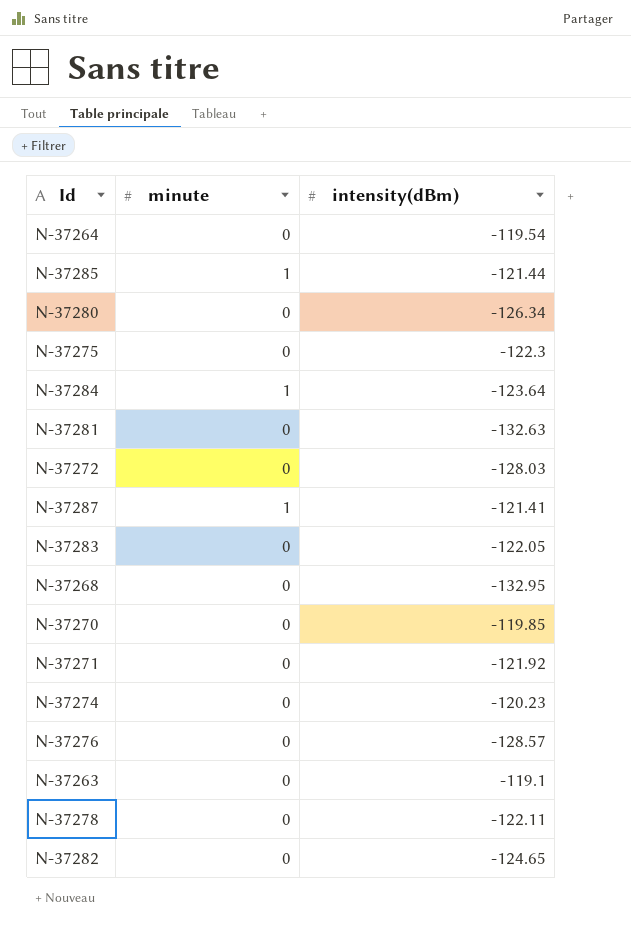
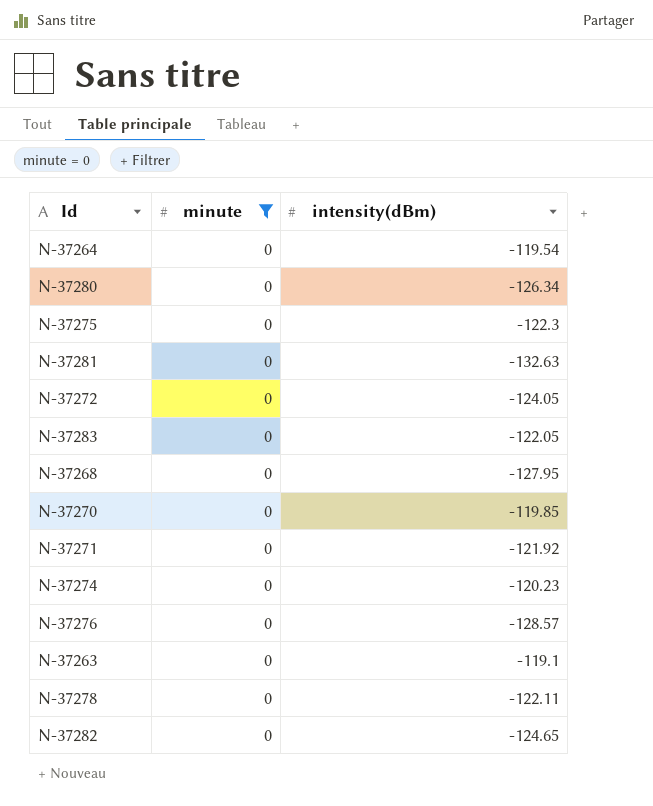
filter: none -> minute = 0
N-37272 | intensity(dBm): -128.03 -> -124.05
N-37268 | intensity(dBm): -132.95 -> -127.95

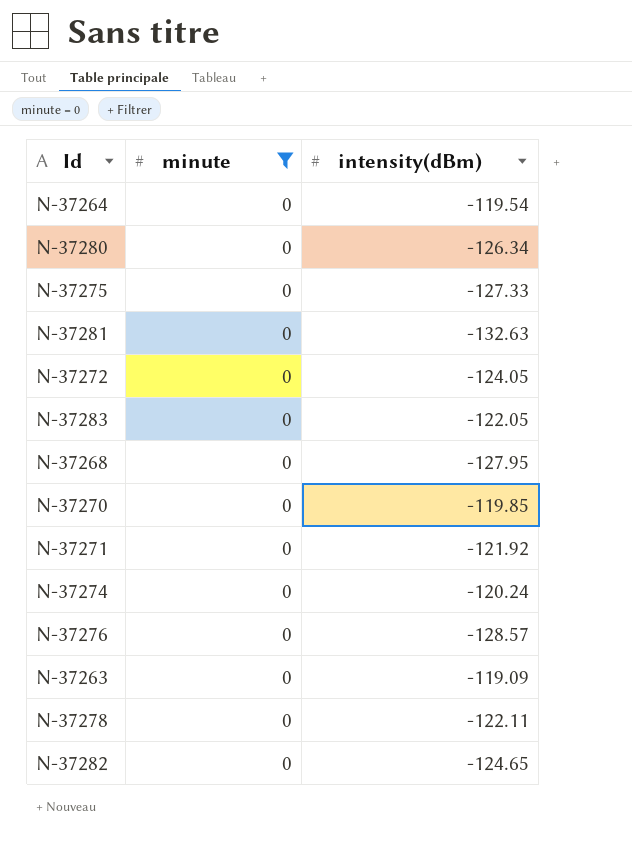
N-37275 | intensity(dBm): -122.3 -> -127.33
N-37274 | intensity(dBm): -120.23 -> -120.24
N-37263 | intensity(dBm): -119.1 -> -119.09

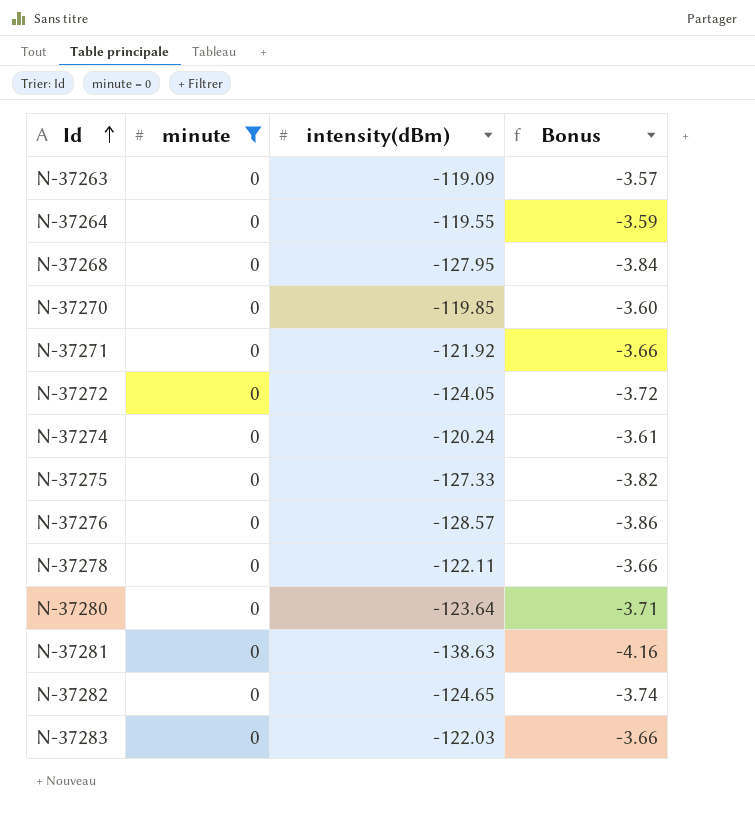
row order: none -> Id ascending
column Bonus | formula: none -> [intensity(dBm)] * 0.03
N-37264 | intensity(dBm): -119.54 -> -119.55
N-37280 | intensity(dBm): -126.34 -> -123.64
N-37281 | intensity(dBm): -132.63 -> -138.63
N-37283 | intensity(dBm): -122.05 -> -122.03

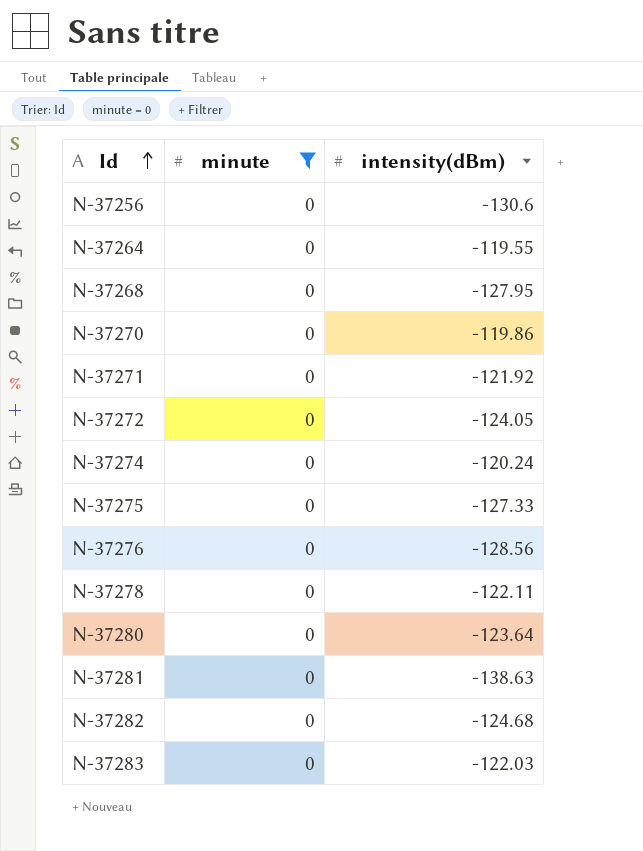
column Bonus | formula: [intensity(dBm)] * 0.03 -> none
row N-37263: 0 | -119.09 | -3.57 -> none
row N-37256: none -> 0 | -130.6
N-37270 | intensity(dBm): -119.85 -> -119.86
N-37276 | intensity(dBm): -128.57 -> -128.56
N-37282 | intensity(dBm): -124.65 -> -124.68

